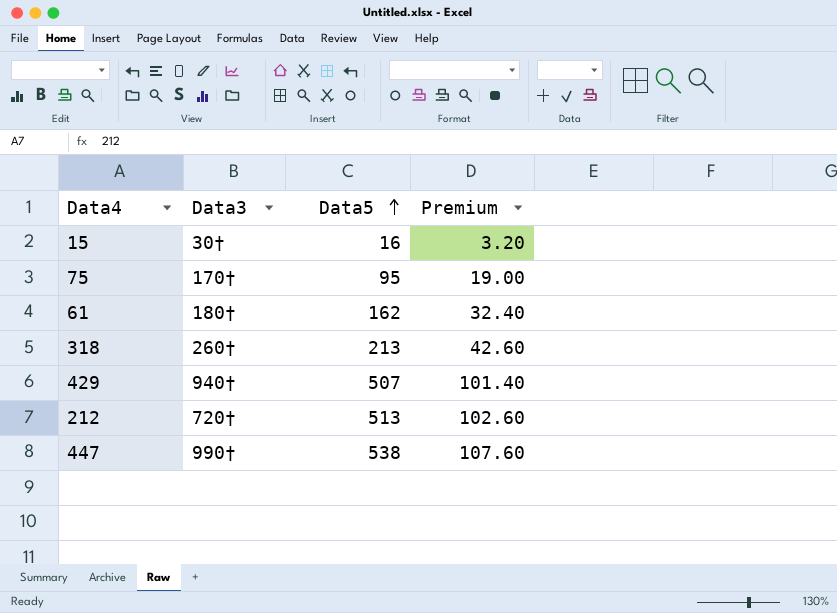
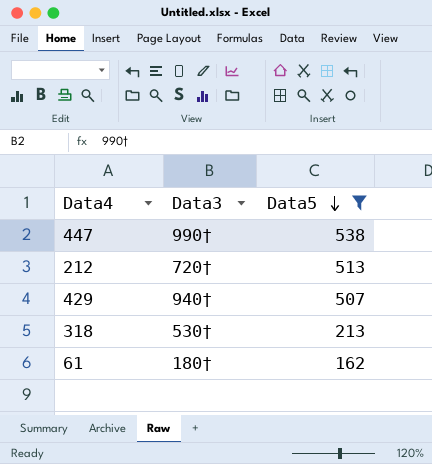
filter: none -> Data5 >= 162
row order: Data5 ascending -> Data5 descending
column Premium | formula: [Data5] * 0.2 -> none
318 | Data3: 260† -> 530†

